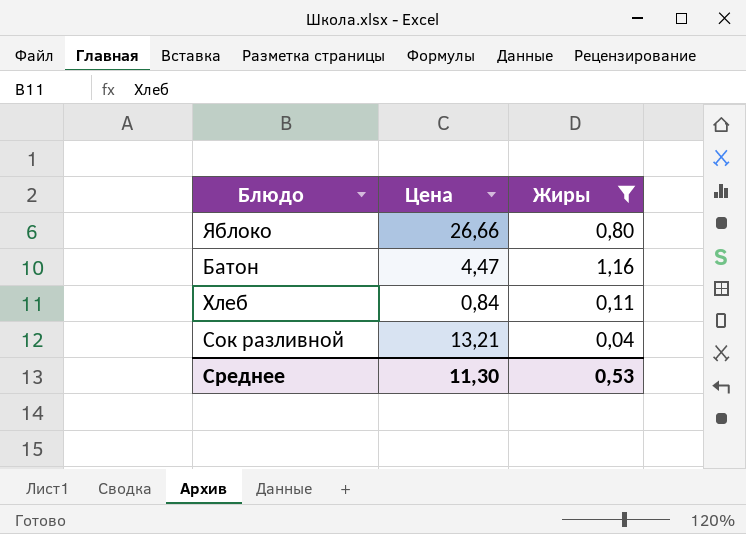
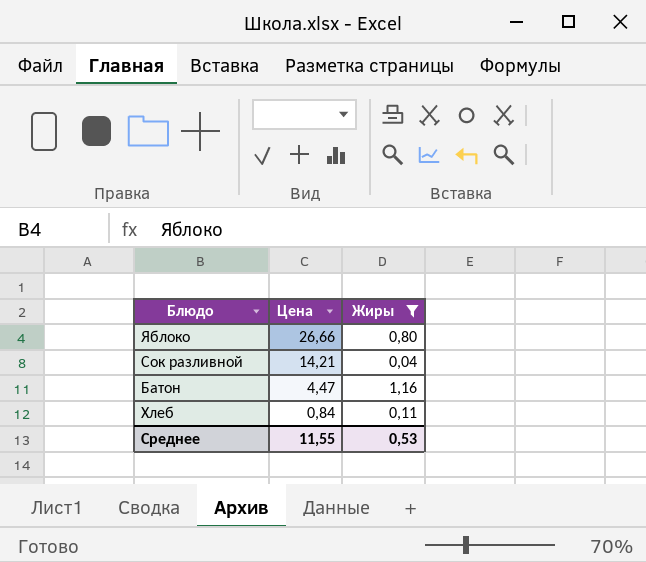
row order: none -> Цена descending
Сок разливной | Цена: 13,21 -> 14,21
Среднее | Цена: 11,30 -> 11,55

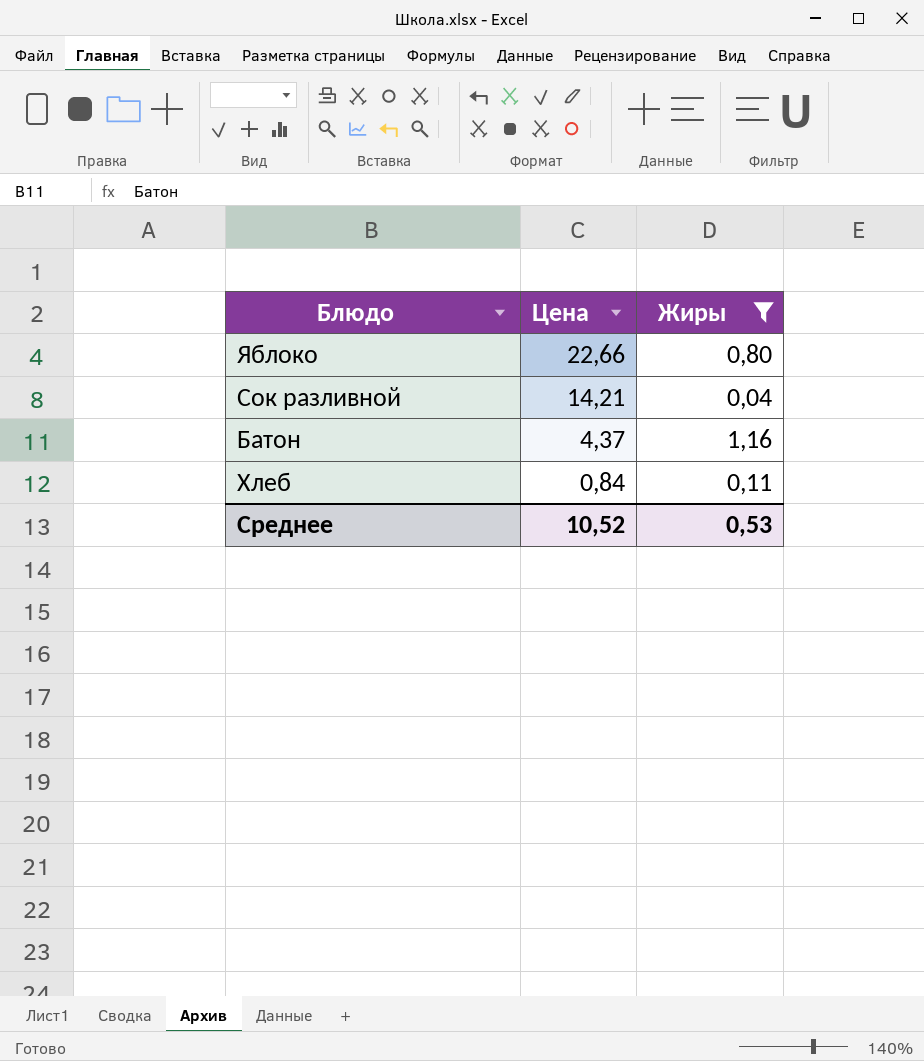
Яблоко | Цена: 26,66 -> 22,66
Батон | Цена: 4,47 -> 4,37
Среднее | Цена: 11,55 -> 10,52

